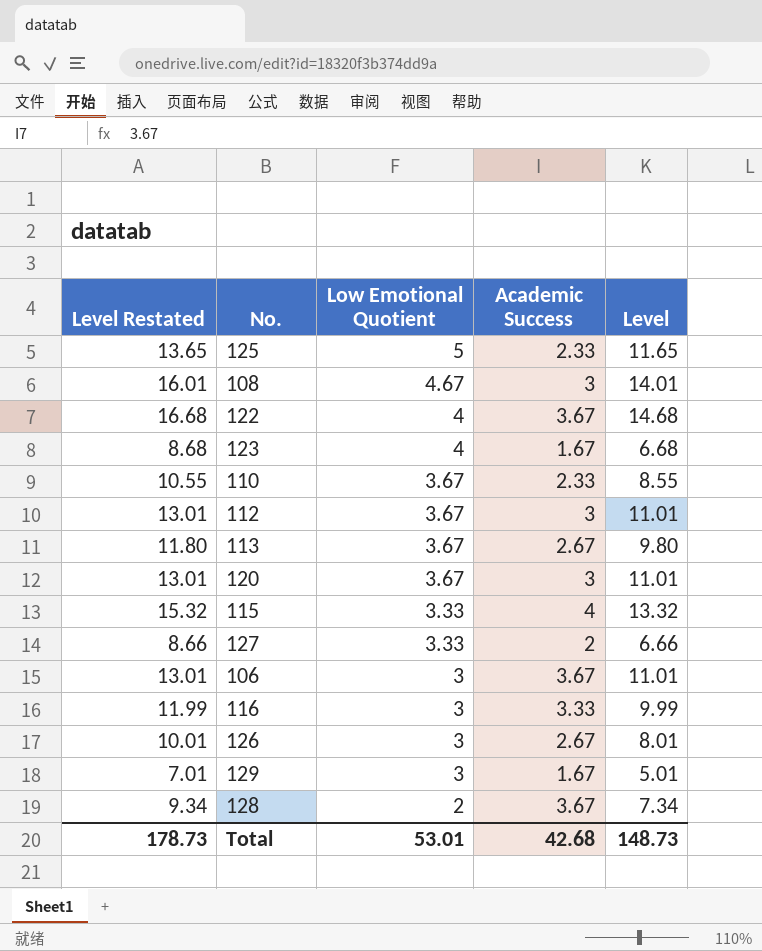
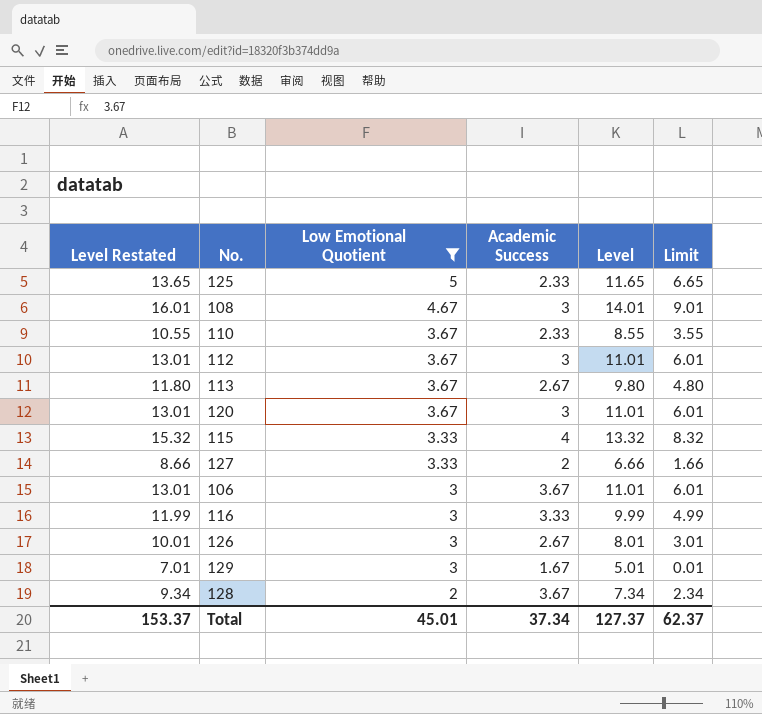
filter: none -> Low Emotional Quotient != 4
column Limit | formula: none -> [Level] - 5
Total | Level Restated: 178.73 -> 153.37
Total | Low Emotional Quotient: 53.01 -> 45.01
Total | Academic Success: 42.68 -> 37.34
Total | Level: 148.73 -> 127.37

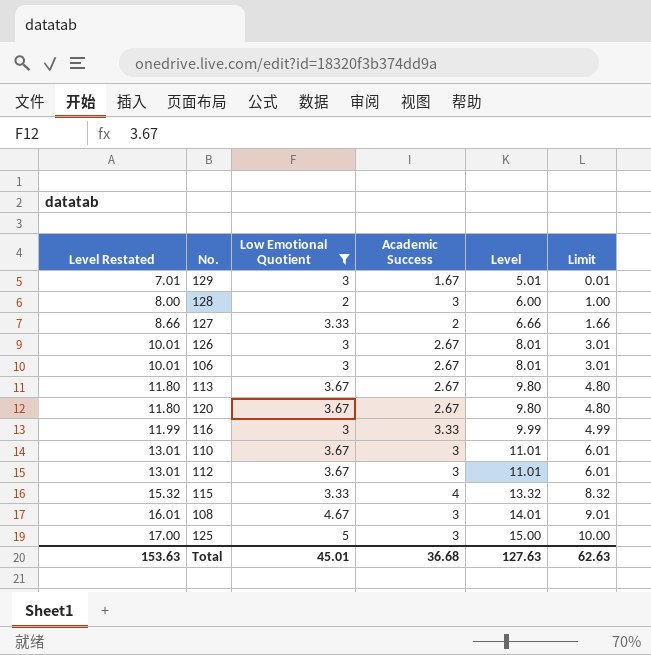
row order: Low Emotional Quotient descending -> Level Restated ascending
128 | Level Restated: 9.34 -> 8.00
128 | Academic Success: 3.67 -> 3
128 | Level: 7.34 -> 6.00
128 | Limit: 2.34 -> 1.00
106 | Level Restated: 13.01 -> 10.01
106 | Academic Success: 3.67 -> 2.67
106 | Level: 11.01 -> 8.01
106 | Limit: 6.01 -> 3.01
120 | Level Restated: 13.01 -> 11.80
120 | Academic Success: 3 -> 2.67
120 | Level: 11.01 -> 9.80
120 | Limit: 6.01 -> 4.80
110 | Level Restated: 10.55 -> 13.01
110 | Academic Success: 2.33 -> 3
110 | Level: 8.55 -> 11.01
110 | Limit: 3.55 -> 6.01
125 | Level Restated: 13.65 -> 17.00
125 | Academic Success: 2.33 -> 3
125 | Level: 11.65 -> 15.00
125 | Limit: 6.65 -> 10.00
Total | Level Restated: 153.37 -> 153.63
Total | Academic Success: 37.34 -> 36.68
Total | Level: 127.37 -> 127.63
Total | Limit: 62.37 -> 62.63

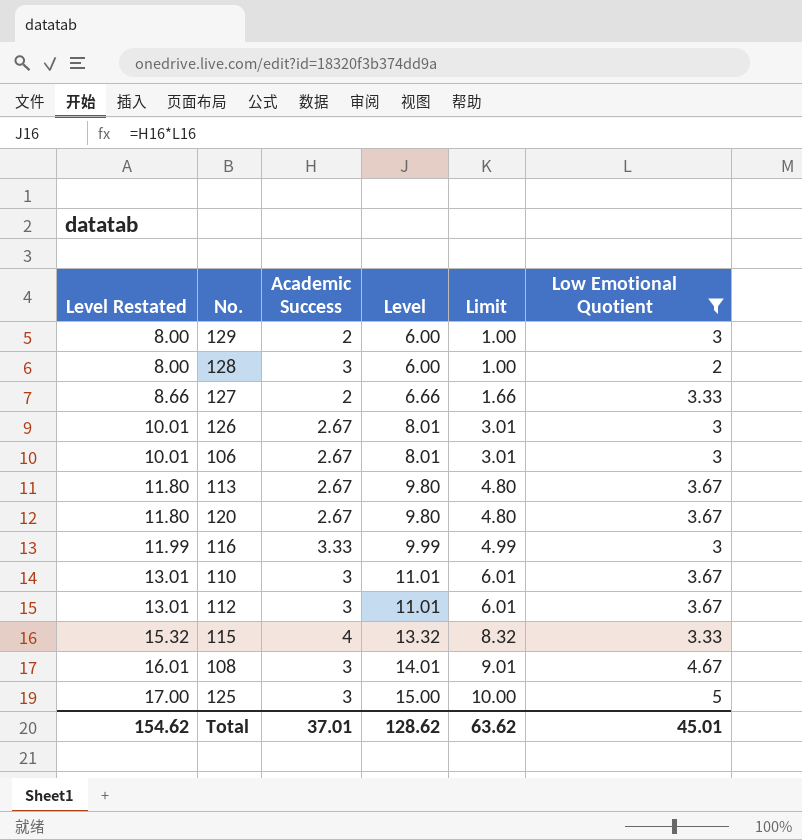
column Low Emotional Quotient | position: 3 -> 6
129 | Level Restated: 7.01 -> 8.00
129 | Academic Success: 1.67 -> 2
129 | Level: 5.01 -> 6.00
129 | Limit: 0.01 -> 1.00
Total | Level Restated: 153.63 -> 154.62
Total | Academic Success: 36.68 -> 37.01
Total | Level: 127.63 -> 128.62
Total | Limit: 62.63 -> 63.62

